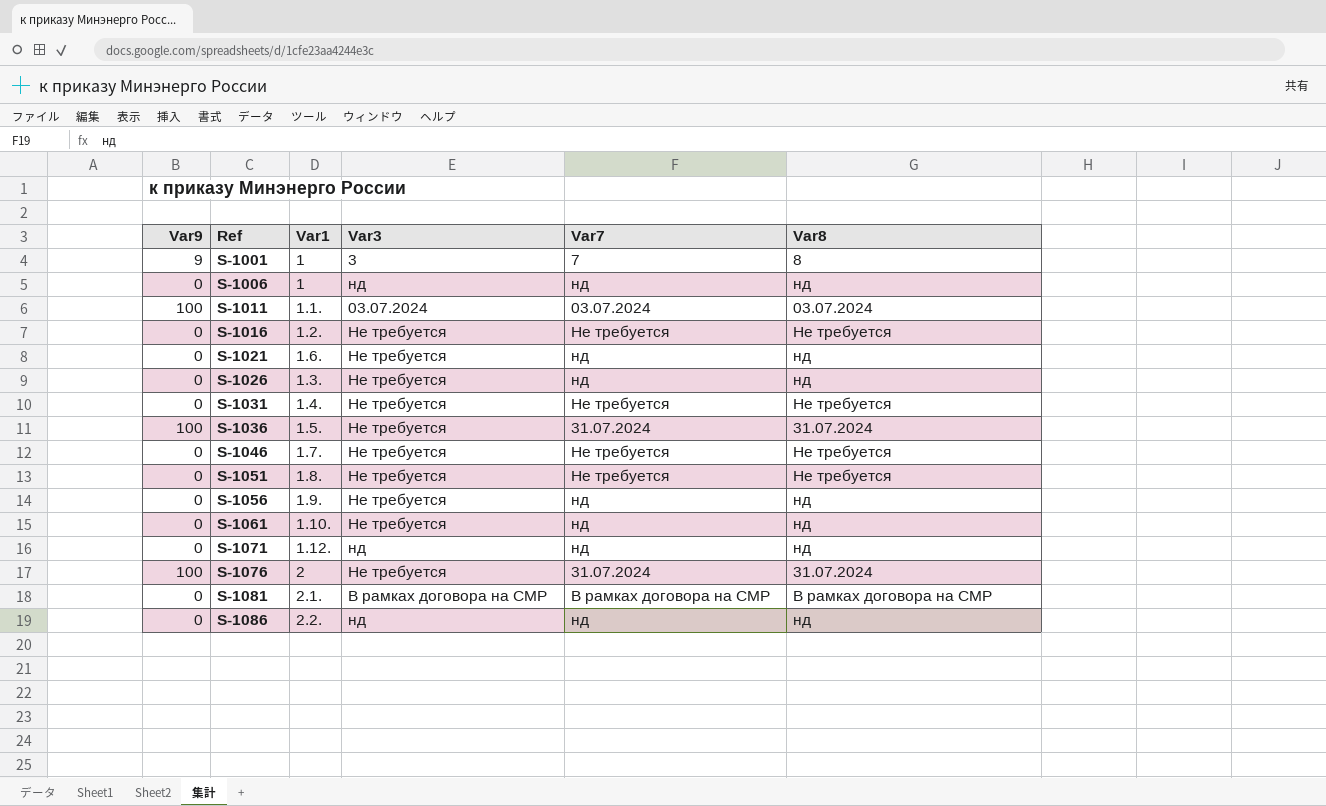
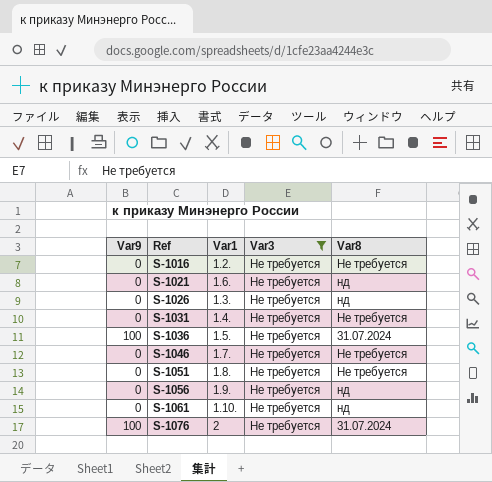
filter: none -> Var3 = Не требуется
column Var7 | position: 5 -> none

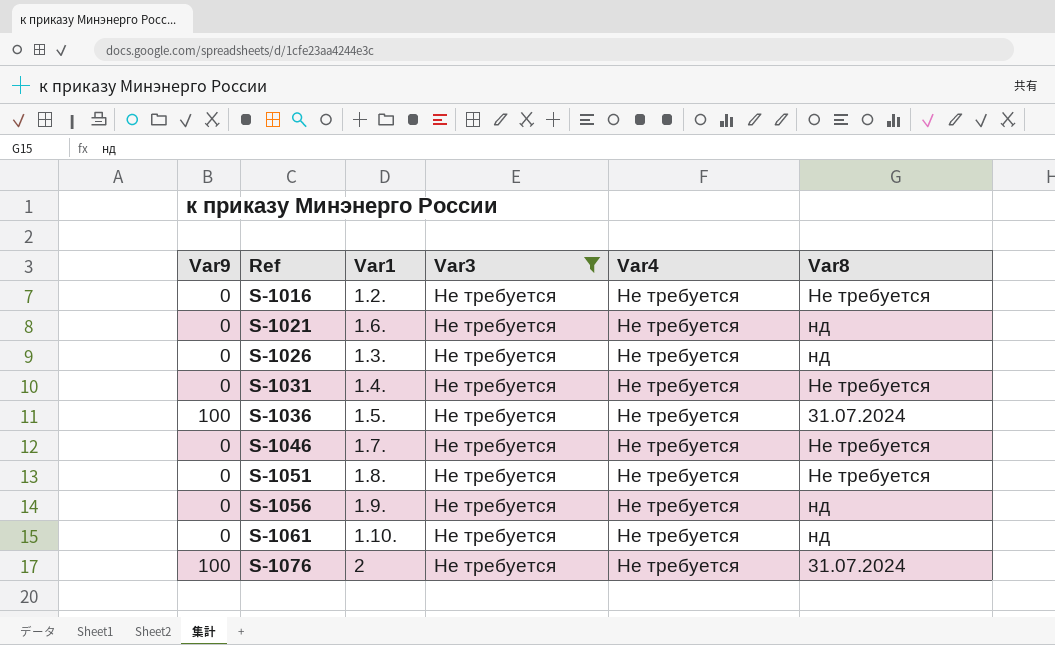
column Var4 | position: none -> 5

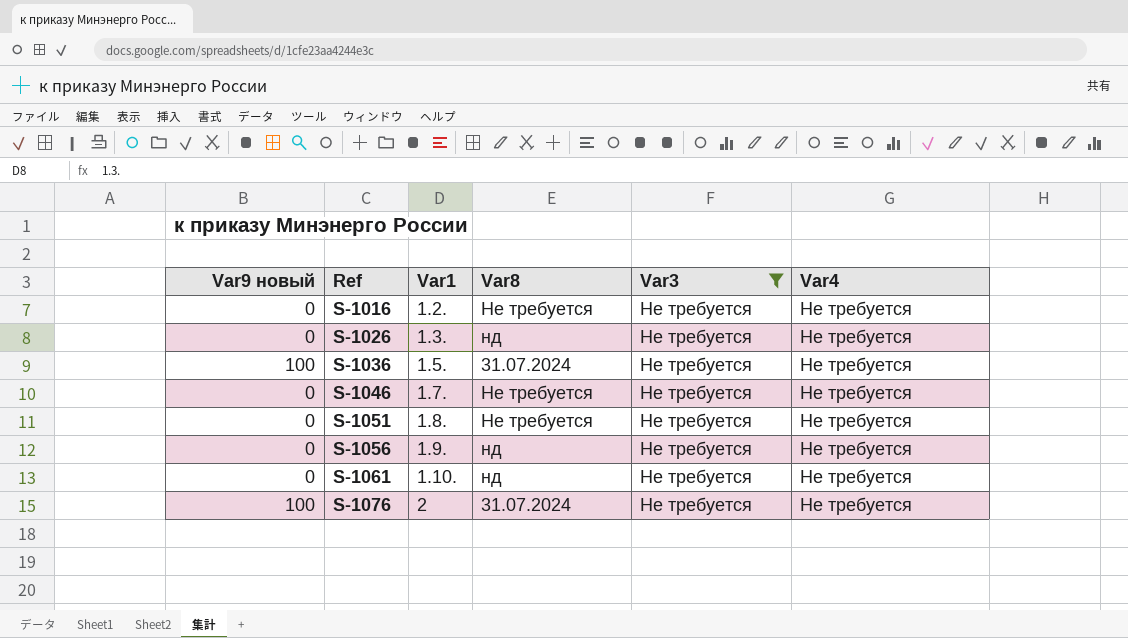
column name: Var9 -> Var9 новый
column Var8 | position: 6 -> 4
row S-1021: 0 | 1.6. | Не требуется | Не требуется | нд -> none
row S-1031: 0 | 1.4. | Не требуется | Не требуется | Не требуется -> none

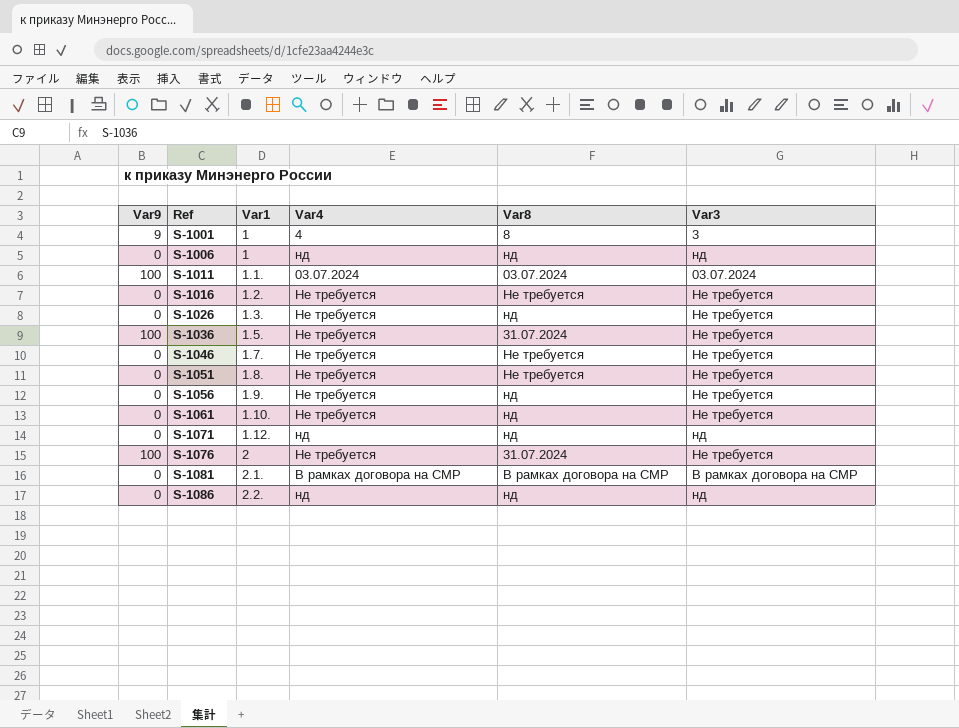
filter: Var3 = Не требуется -> none
column name: Var9 новый -> Var9
column Var4 | position: 6 -> 4

